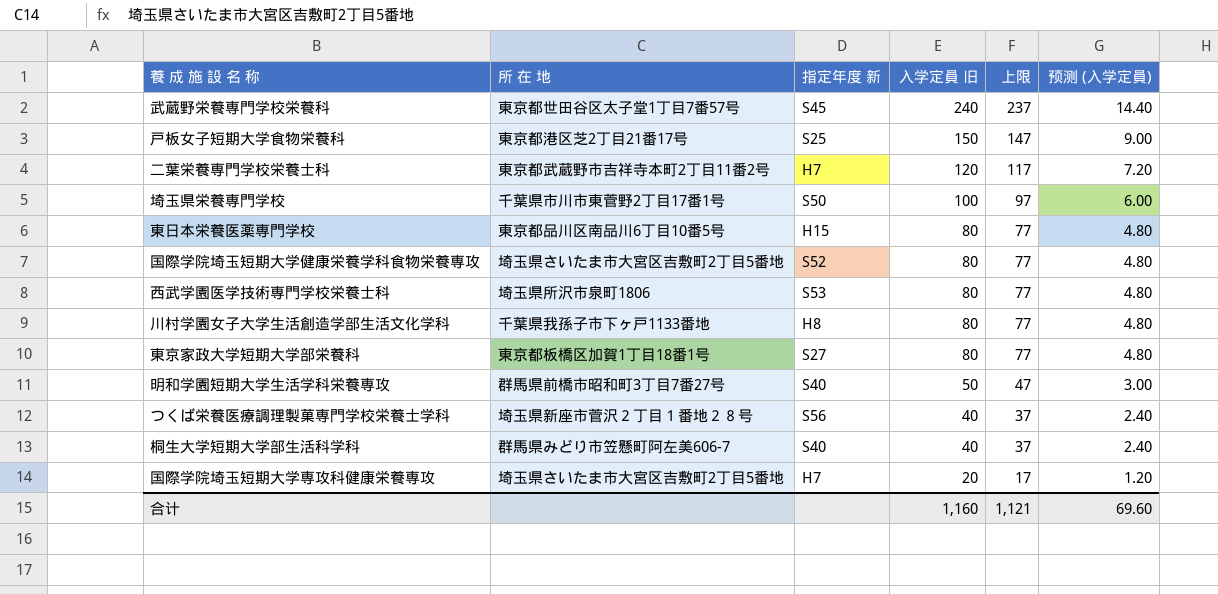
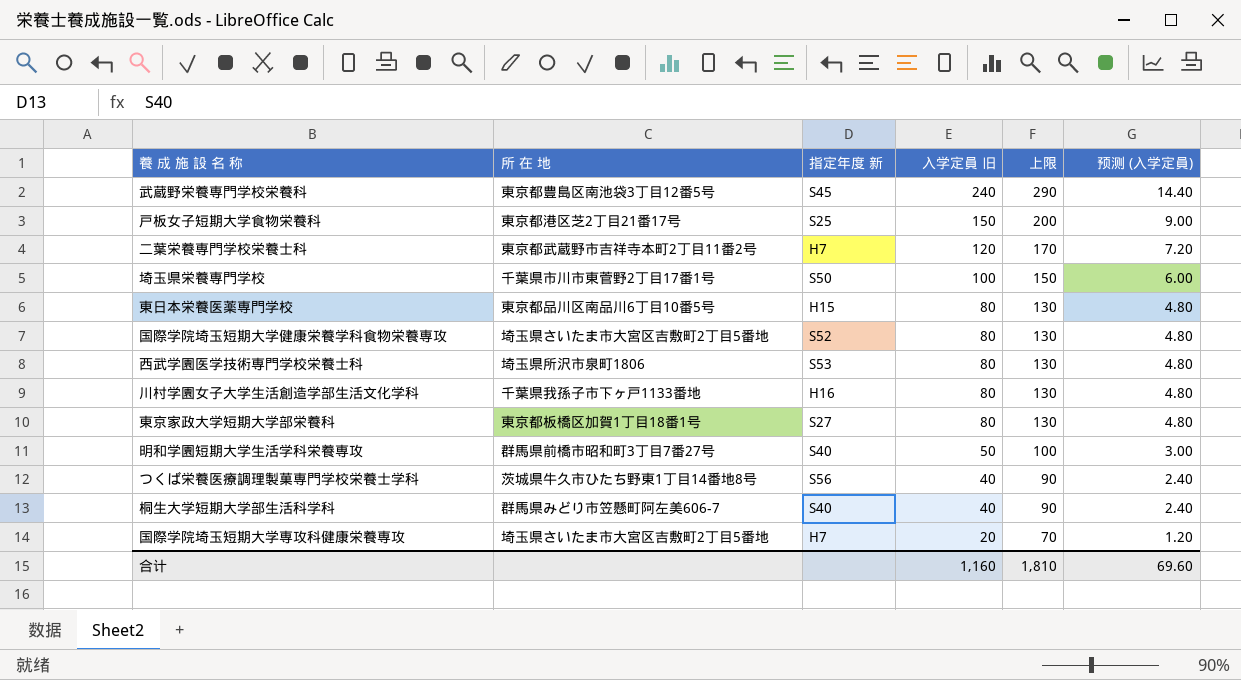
column 上限 | formula: [入学定員 旧] - 3 -> [入学定員 旧] + 50
武蔵野栄養専門学校栄養科 | 所 在 地: 東京都世田谷区太子堂1丁目7番57号 -> 東京都豊島区南池袋3丁目12番5号
川村学園女子大学生活創造学部生活文化学科 | 指定年度 新: H8 -> H16
つくば栄養医療調理製菓専門学校栄養士学科 | 所 在 地: 埼玉県新座市菅沢２丁目１番地２８号 -> 茨城県牛久市ひたち野東1丁目14番地8号
合计 | 上限: 1,121 -> 1,810

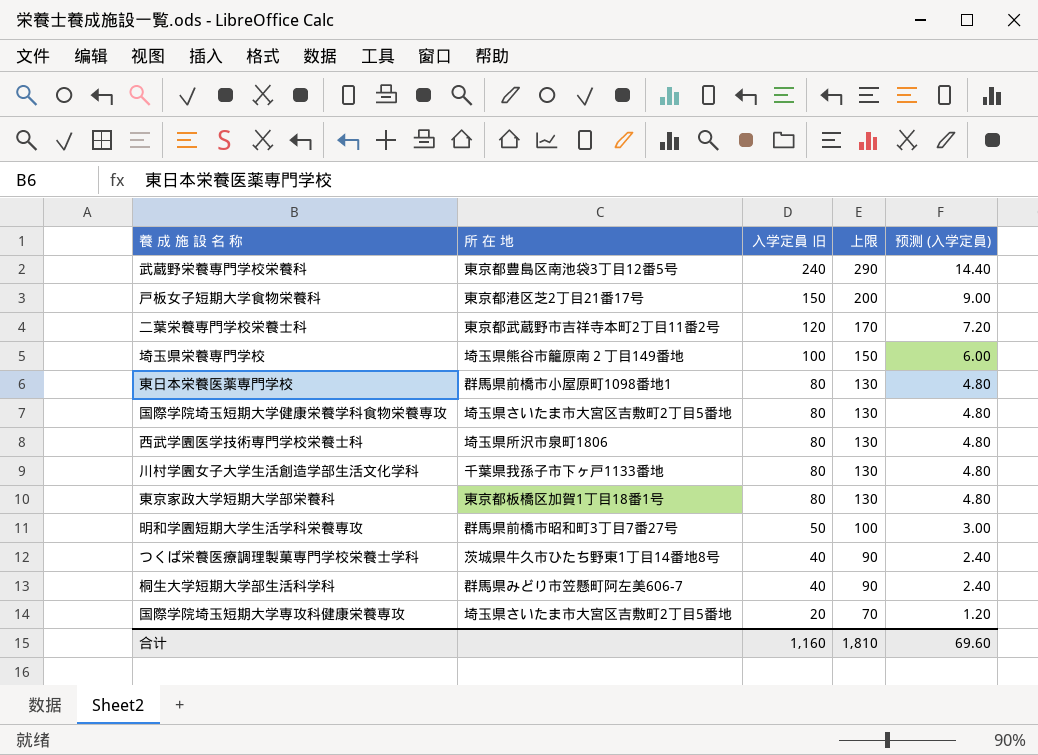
column 指定年度 新 | position: 3 -> none
埼玉県栄養専門学校 | 所 在 地: 千葉県市川市東菅野2丁目17番1号 -> 埼玉県熊谷市籠原南２丁目149番地
東日本栄養医薬専門学校 | 所 在 地: 東京都品川区南品川6丁目10番5号 -> 群馬県前橋市小屋原町1098番地1

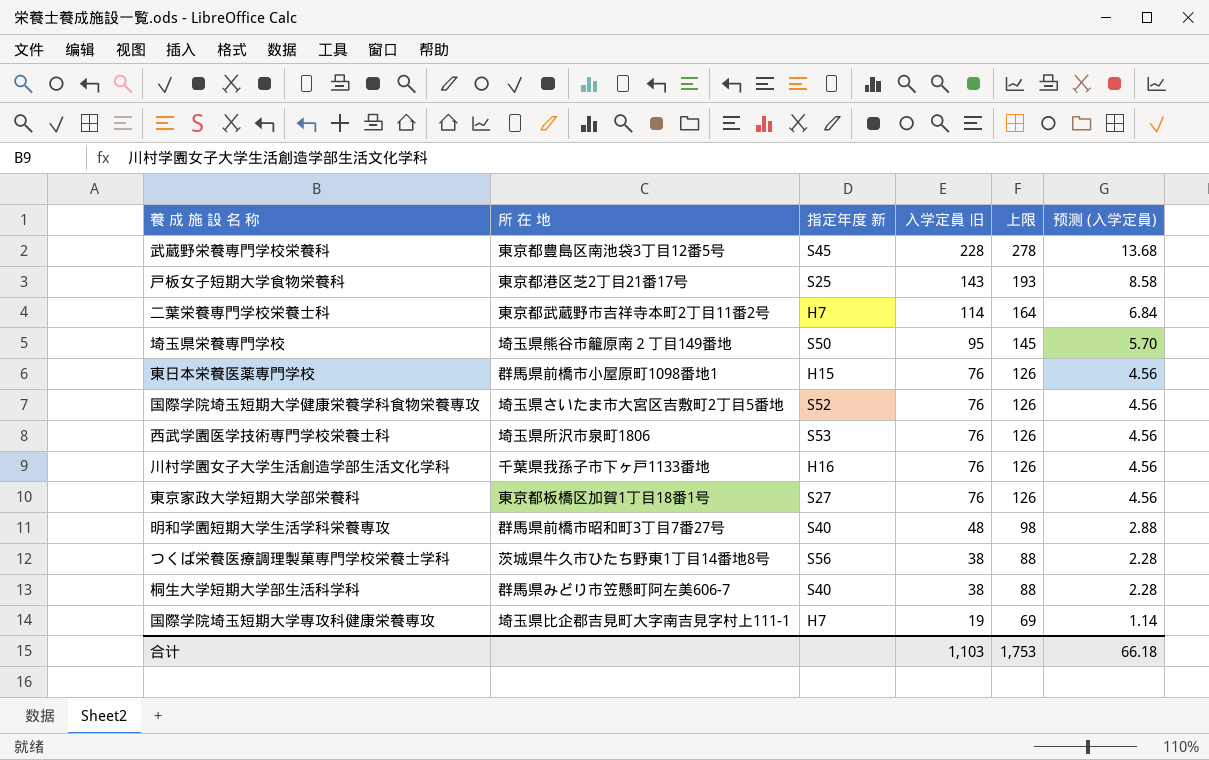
column 指定年度 新 | position: none -> 3
武蔵野栄養専門学校栄養科 | 入学定員 旧: 240 -> 228
武蔵野栄養専門学校栄養科 | 上限: 290 -> 278
武蔵野栄養専門学校栄養科 | 预测 (入学定員): 14.40 -> 13.68
戸板女子短期大学食物栄養科 | 入学定員 旧: 150 -> 143
戸板女子短期大学食物栄養科 | 上限: 200 -> 193
戸板女子短期大学食物栄養科 | 预测 (入学定員): 9.00 -> 8.58
二葉栄養専門学校栄養士科 | 入学定員 旧: 120 -> 114
二葉栄養専門学校栄養士科 | 上限: 170 -> 164
二葉栄養専門学校栄養士科 | 预测 (入学定員): 7.20 -> 6.84
埼玉県栄養専門学校 | 入学定員 旧: 100 -> 95
埼玉県栄養専門学校 | 上限: 150 -> 145
埼玉県栄養専門学校 | 预测 (入学定員): 6.00 -> 5.70
東日本栄養医薬専門学校 | 入学定員 旧: 80 -> 76
東日本栄養医薬専門学校 | 上限: 130 -> 126
東日本栄養医薬専門学校 | 预测 (入学定員): 4.80 -> 4.56
国際学院埼玉短期大学健康栄養学科食物栄養専攻 | 入学定員 旧: 80 -> 76
国際学院埼玉短期大学健康栄養学科食物栄養専攻 | 上限: 130 -> 126
国際学院埼玉短期大学健康栄養学科食物栄養専攻 | 预测 (入学定員): 4.80 -> 4.56
西武学園医学技術専門学校栄養士科 | 入学定員 旧: 80 -> 76
西武学園医学技術専門学校栄養士科 | 上限: 130 -> 126
西武学園医学技術専門学校栄養士科 | 预测 (入学定員): 4.80 -> 4.56
川村学園女子大学生活創造学部生活文化学科 | 入学定員 旧: 80 -> 76
川村学園女子大学生活創造学部生活文化学科 | 上限: 130 -> 126
川村学園女子大学生活創造学部生活文化学科 | 预测 (入学定員): 4.80 -> 4.56
東京家政大学短期大学部栄養科 | 入学定員 旧: 80 -> 76
東京家政大学短期大学部栄養科 | 上限: 130 -> 126
東京家政大学短期大学部栄養科 | 预测 (入学定員): 4.80 -> 4.56
明和学園短期大学生活学科栄養専攻 | 入学定員 旧: 50 -> 48
明和学園短期大学生活学科栄養専攻 | 上限: 100 -> 98
明和学園短期大学生活学科栄養専攻 | 预测 (入学定員): 3.00 -> 2.88
つくば栄養医療調理製菓専門学校栄養士学科 | 入学定員 旧: 40 -> 38
つくば栄養医療調理製菓専門学校栄養士学科 | 上限: 90 -> 88
つくば栄養医療調理製菓専門学校栄養士学科 | 预测 (入学定員): 2.40 -> 2.28
桐生大学短期大学部生活科学科 | 入学定員 旧: 40 -> 38
桐生大学短期大学部生活科学科 | 上限: 90 -> 88
桐生大学短期大学部生活科学科 | 预测 (入学定員): 2.40 -> 2.28
国際学院埼玉短期大学専攻科健康栄養専攻 | 所 在 地: 埼玉県さいたま市大宮区吉敷町2丁目5番地 -> 埼玉県比企郡吉見町大字南吉見字村上111-1
国際学院埼玉短期大学専攻科健康栄養専攻 | 入学定員 旧: 20 -> 19
国際学院埼玉短期大学専攻科健康栄養専攻 | 上限: 70 -> 69
国際学院埼玉短期大学専攻科健康栄養専攻 | 预测 (入学定員): 1.20 -> 1.14
合计 | 入学定員 旧: 1,160 -> 1,103
合计 | 上限: 1,810 -> 1,753
合计 | 预测 (入学定員): 69.60 -> 66.18

